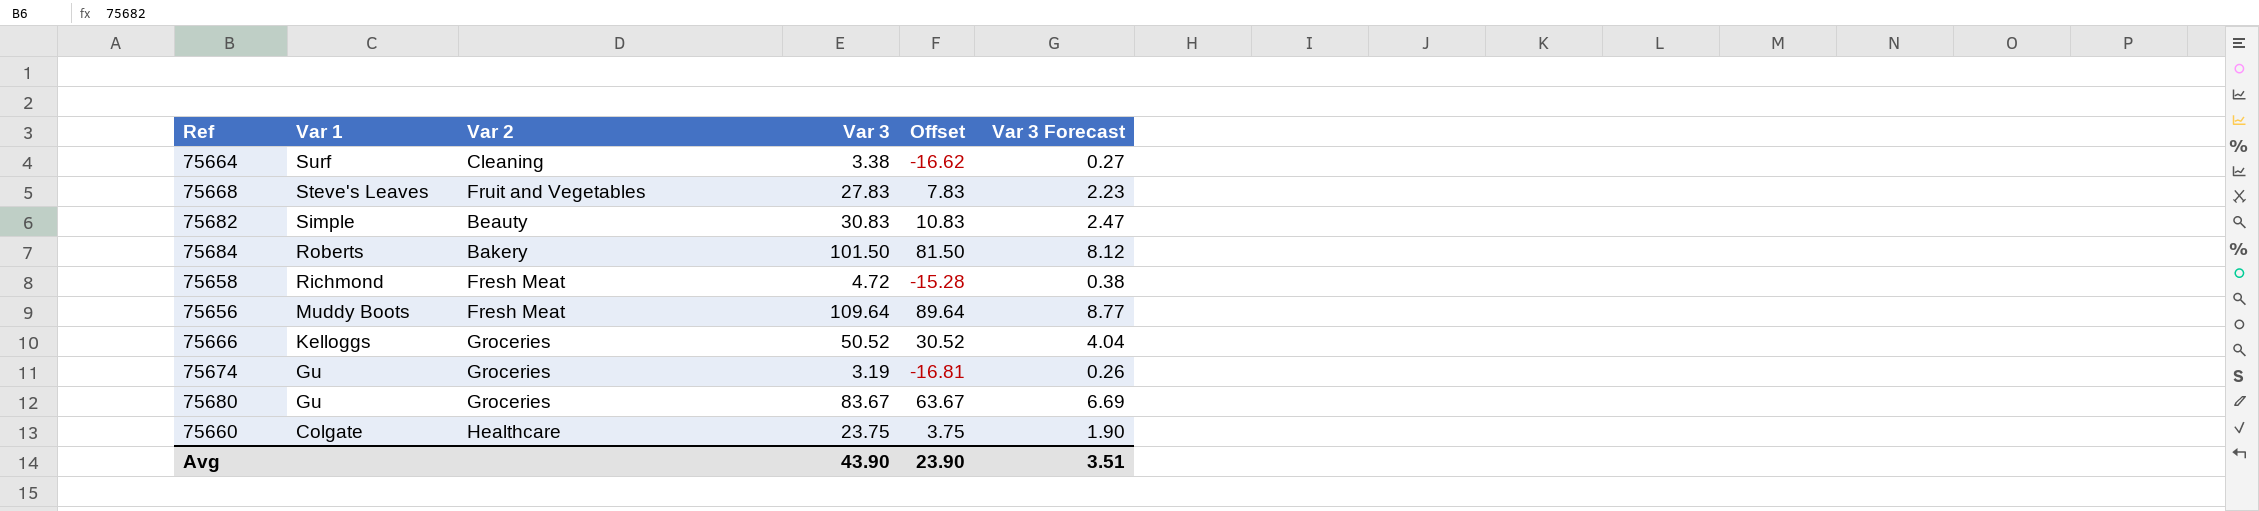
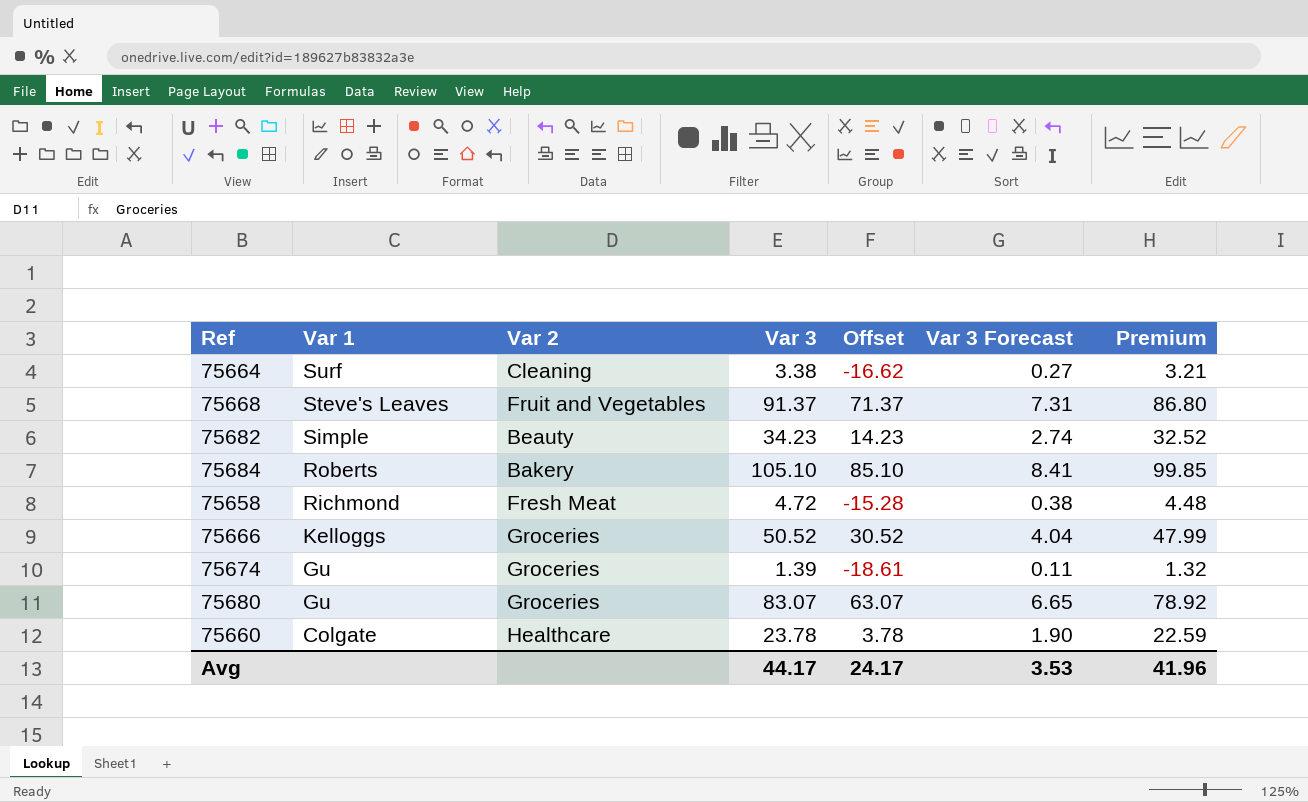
column Premium | formula: none -> [Var 3] * 0.95
row 75656: Muddy Boots | Fresh Meat | 109.64 | 89.64 | 8.77 -> none
75668 | Var 3: 27.83 -> 91.37
75668 | Offset: 7.83 -> 71.37
75668 | Var 3 Forecast: 2.23 -> 7.31
75682 | Var 3: 30.83 -> 34.23
75682 | Offset: 10.83 -> 14.23
75682 | Var 3 Forecast: 2.47 -> 2.74
75684 | Var 3: 101.50 -> 105.10
75684 | Offset: 81.50 -> 85.10
75684 | Var 3 Forecast: 8.12 -> 8.41
75674 | Var 3: 3.19 -> 1.39
75674 | Offset: -16.81 -> -18.61
75674 | Var 3 Forecast: 0.26 -> 0.11
75680 | Var 3: 83.67 -> 83.07
75680 | Offset: 63.67 -> 63.07
75680 | Var 3 Forecast: 6.69 -> 6.65
75660 | Var 3: 23.75 -> 23.78
75660 | Offset: 3.75 -> 3.78
Avg | Var 3: 43.90 -> 44.17
Avg | Offset: 23.90 -> 24.17
Avg | Var 3 Forecast: 3.51 -> 3.53

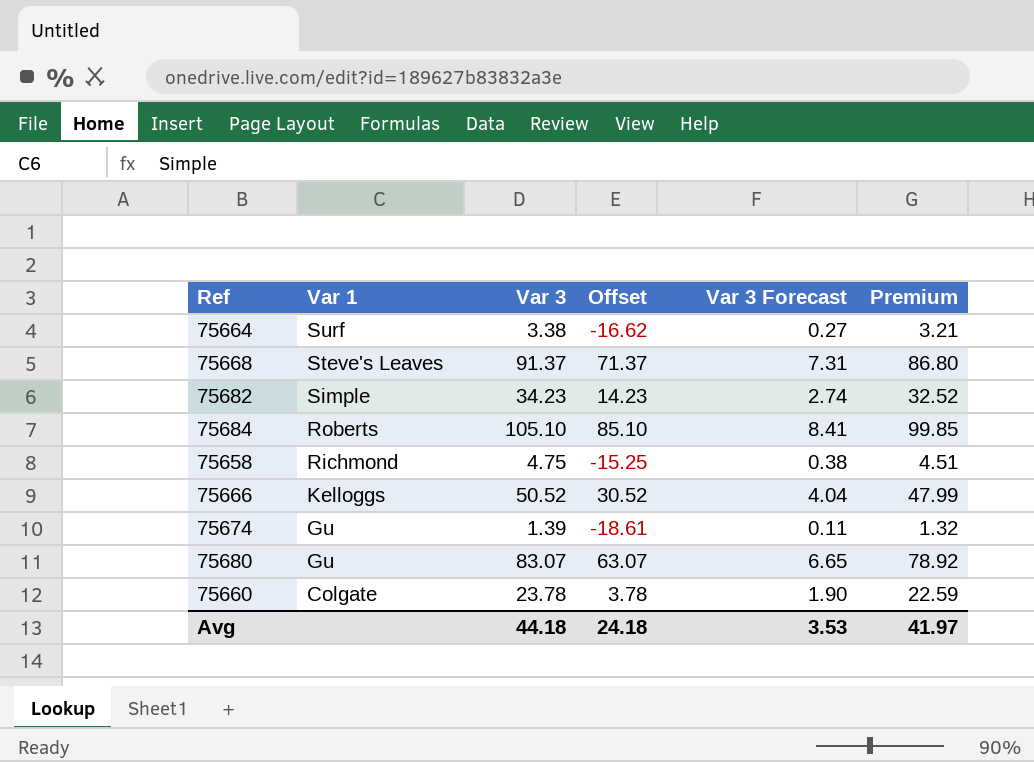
column Var 2 | position: 3 -> none
75658 | Var 3: 4.72 -> 4.75
75658 | Offset: -15.28 -> -15.25
75658 | Premium: 4.48 -> 4.51
Avg | Var 3: 44.17 -> 44.18
Avg | Offset: 24.17 -> 24.18
Avg | Premium: 41.96 -> 41.97

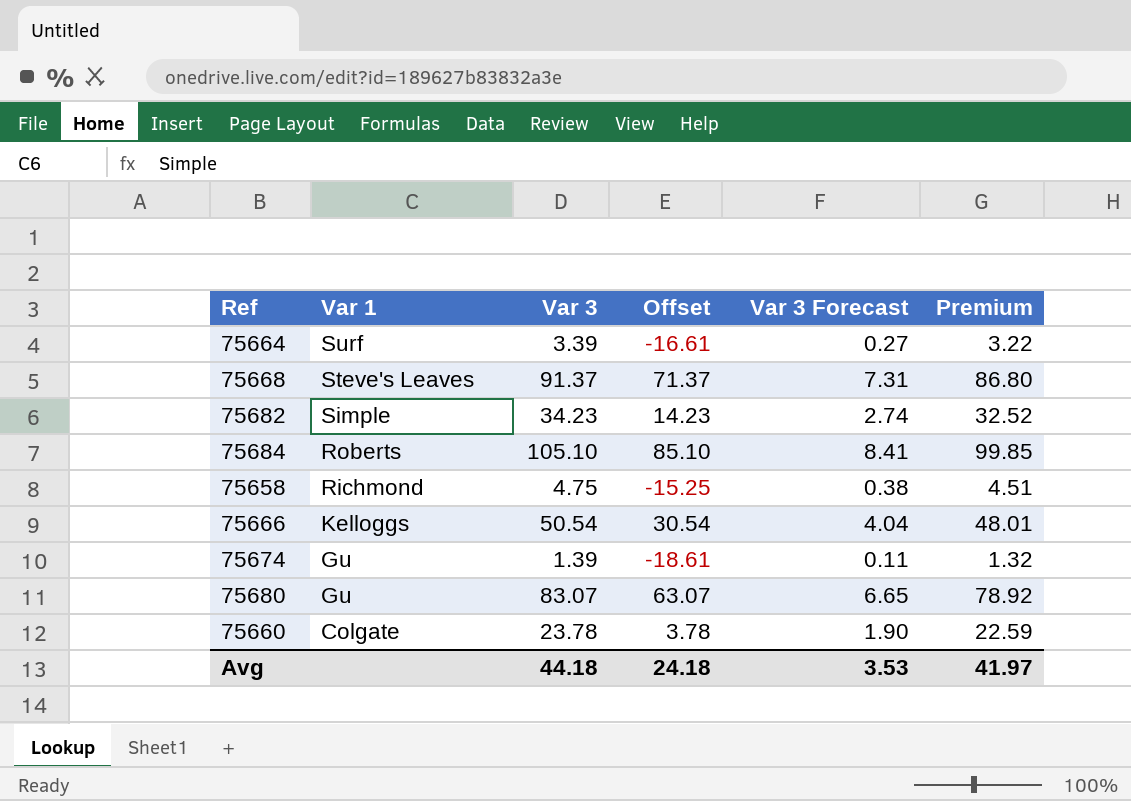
75664 | Var 3: 3.38 -> 3.39
75664 | Offset: -16.62 -> -16.61
75664 | Premium: 3.21 -> 3.22
75666 | Var 3: 50.52 -> 50.54
75666 | Offset: 30.52 -> 30.54
75666 | Premium: 47.99 -> 48.01

